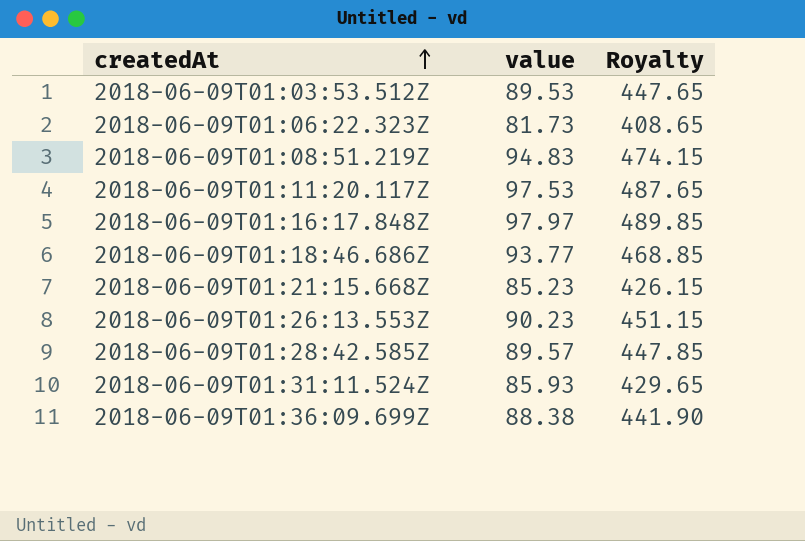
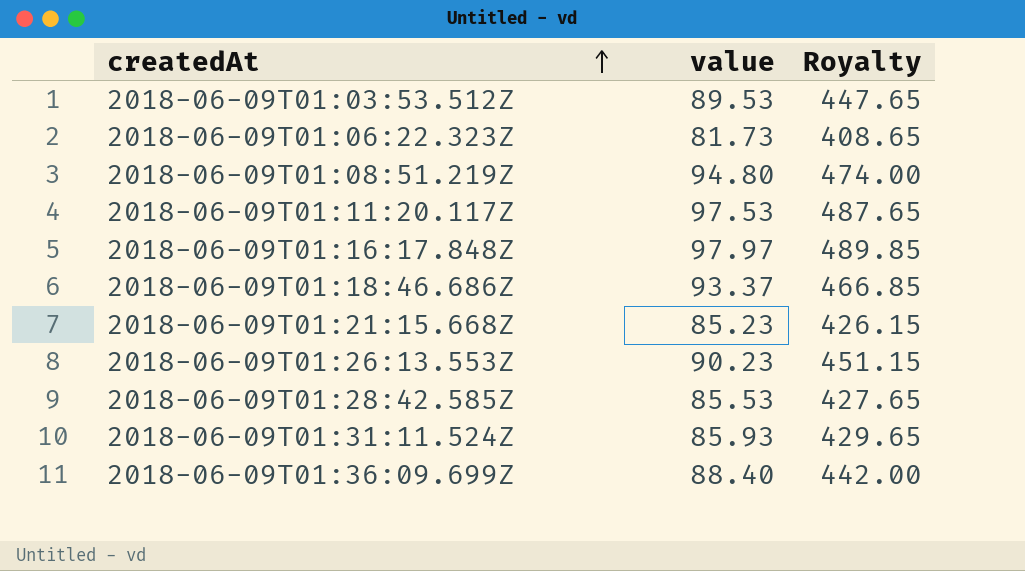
2018-06-09T01:08:51.219Z | value: 94.83 -> 94.80
2018-06-09T01:08:51.219Z | Royalty: 474.15 -> 474.00
2018-06-09T01:18:46.686Z | value: 93.77 -> 93.37
2018-06-09T01:18:46.686Z | Royalty: 468.85 -> 466.85
2018-06-09T01:28:42.585Z | value: 89.57 -> 85.53
2018-06-09T01:28:42.585Z | Royalty: 447.85 -> 427.65
2018-06-09T01:36:09.699Z | value: 88.38 -> 88.40
2018-06-09T01:36:09.699Z | Royalty: 441.90 -> 442.00

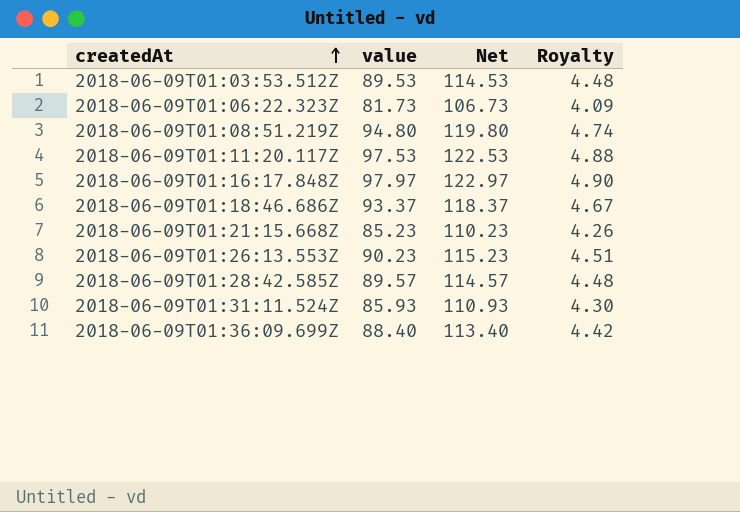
column Net | formula: none -> [value] + 25
column Royalty | formula: [value] * 5 -> [value] * 0.05
2018-06-09T01:28:42.585Z | value: 85.53 -> 89.57

